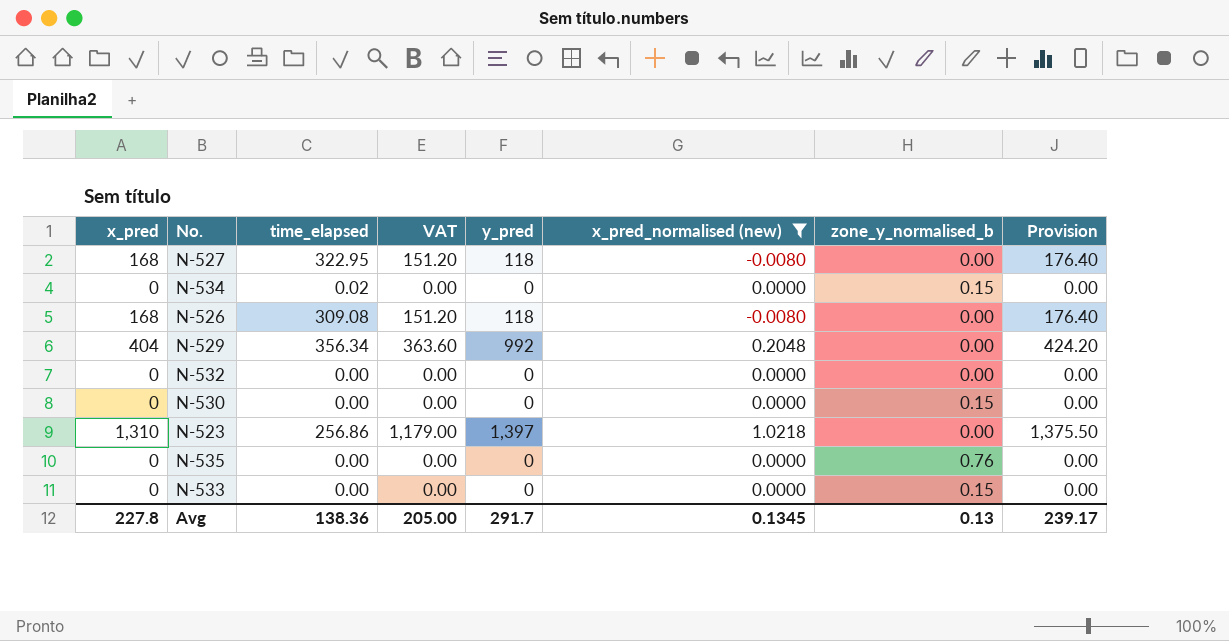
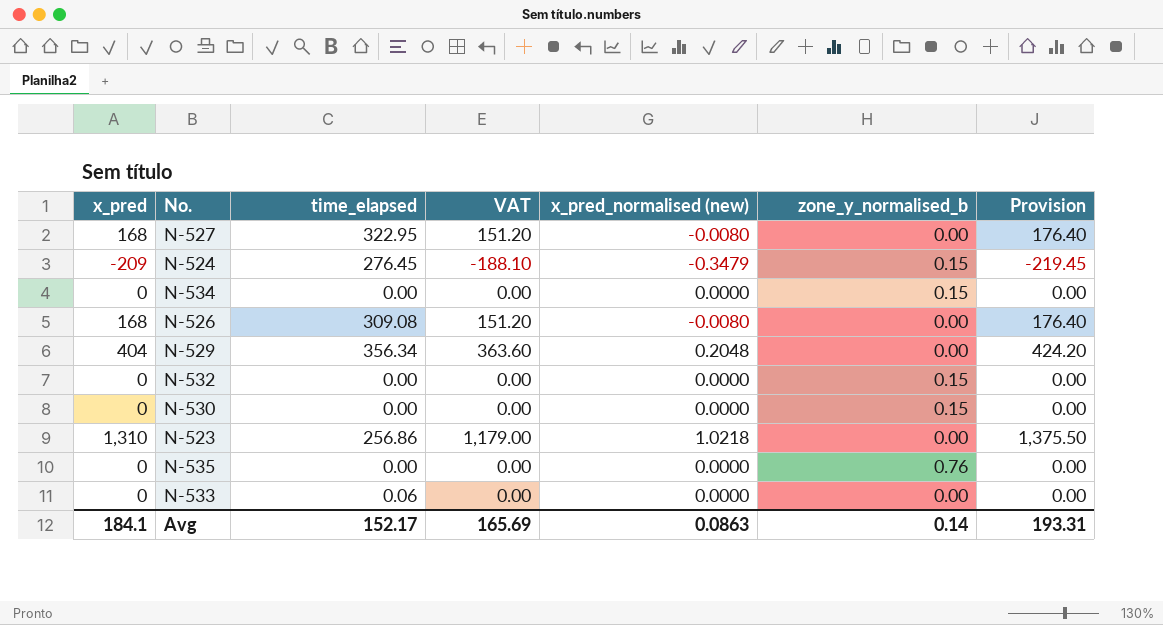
filter: x_pred_normalised (new) != -0.3479 -> none
column y_pred | position: 5 -> none
N-534 | time_elapsed: 0.02 -> 0.00
N-532 | zone_y_normalised_b: 0.00 -> 0.15
N-533 | time_elapsed: 0.00 -> 0.06
N-533 | zone_y_normalised_b: 0.15 -> 0.00
Avg | x_pred: 227.8 -> 184.1
Avg | time_elapsed: 138.36 -> 152.17
Avg | VAT: 205.00 -> 165.69
Avg | x_pred_normalised (new): 0.1345 -> 0.0863
Avg | zone_y_normalised_b: 0.13 -> 0.14
Avg | Provision: 239.17 -> 193.31

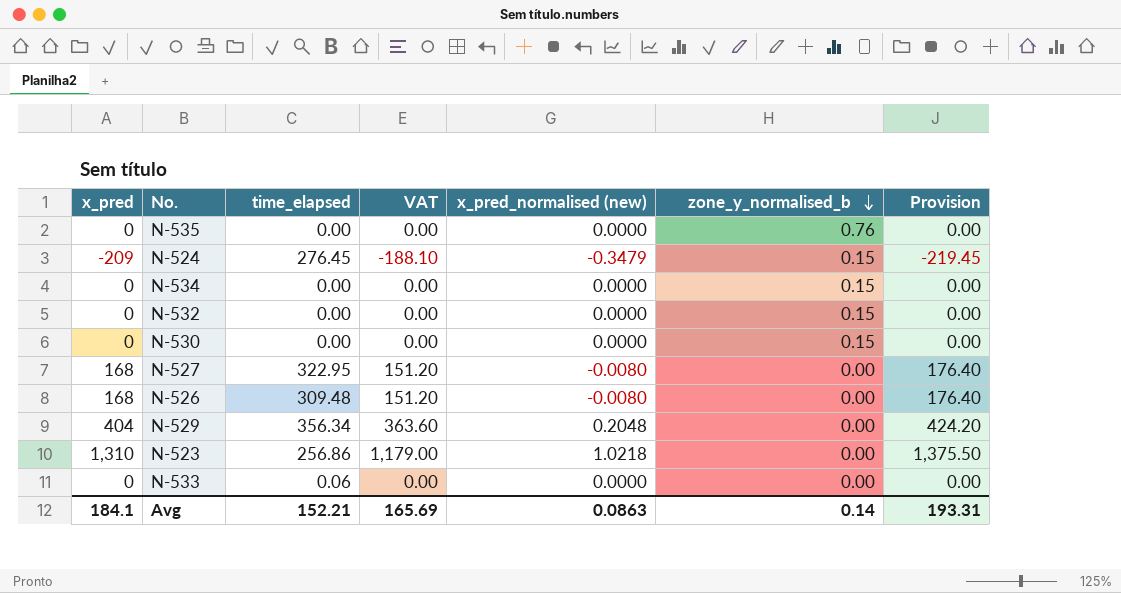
row order: none -> zone_y_normalised_b descending
N-526 | time_elapsed: 309.08 -> 309.48
Avg | time_elapsed: 152.17 -> 152.21

